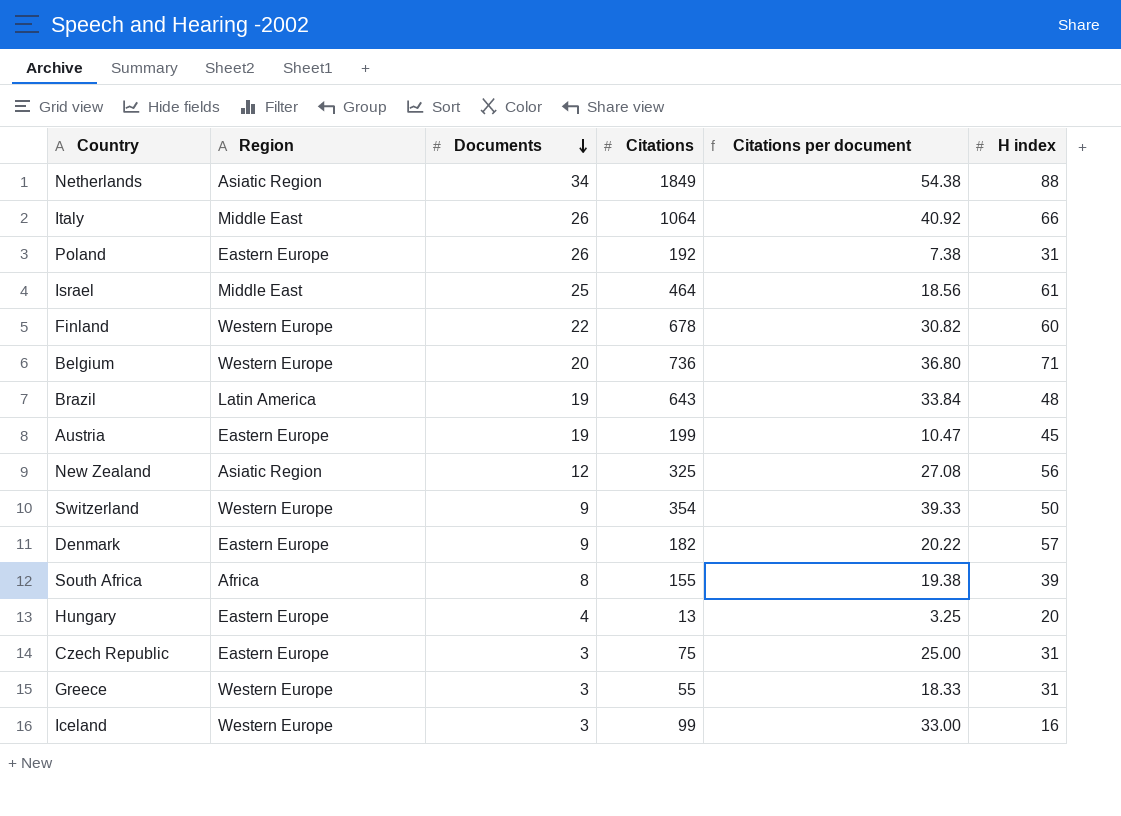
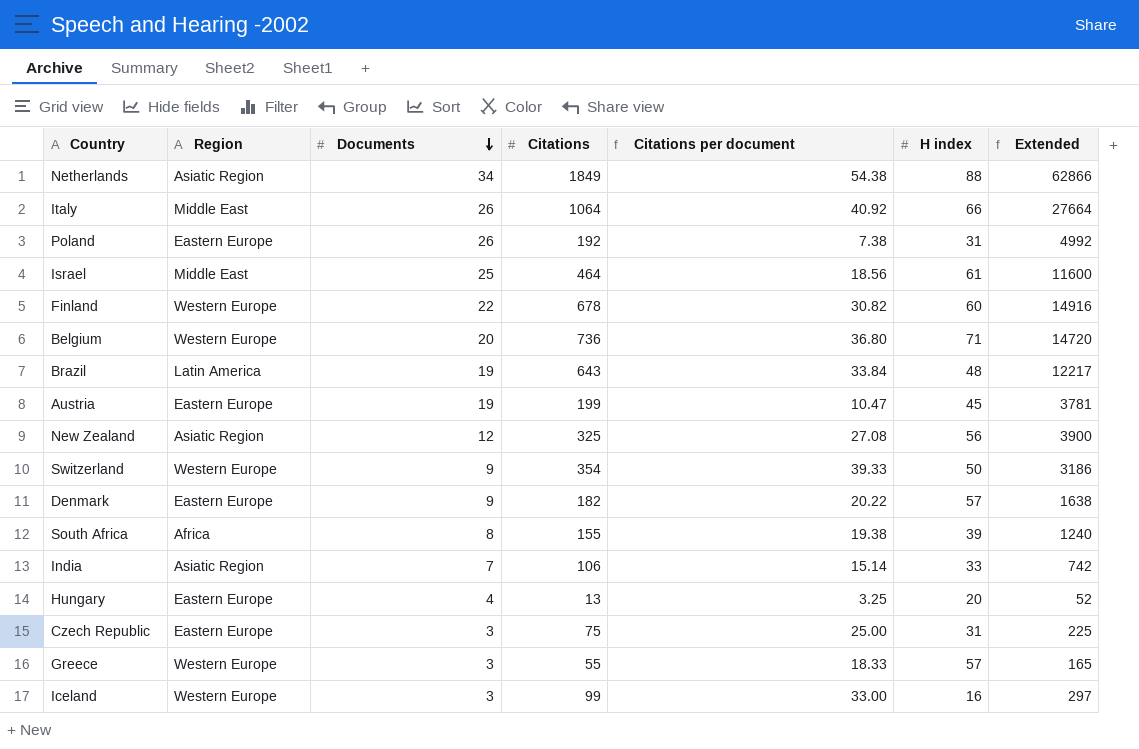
column Extended | formula: none -> [Documents] * [Citations]
row India: none -> Asiatic Region | 7 | 106 | 15.14 | 33 | 742
Greece | H index: 31 -> 57

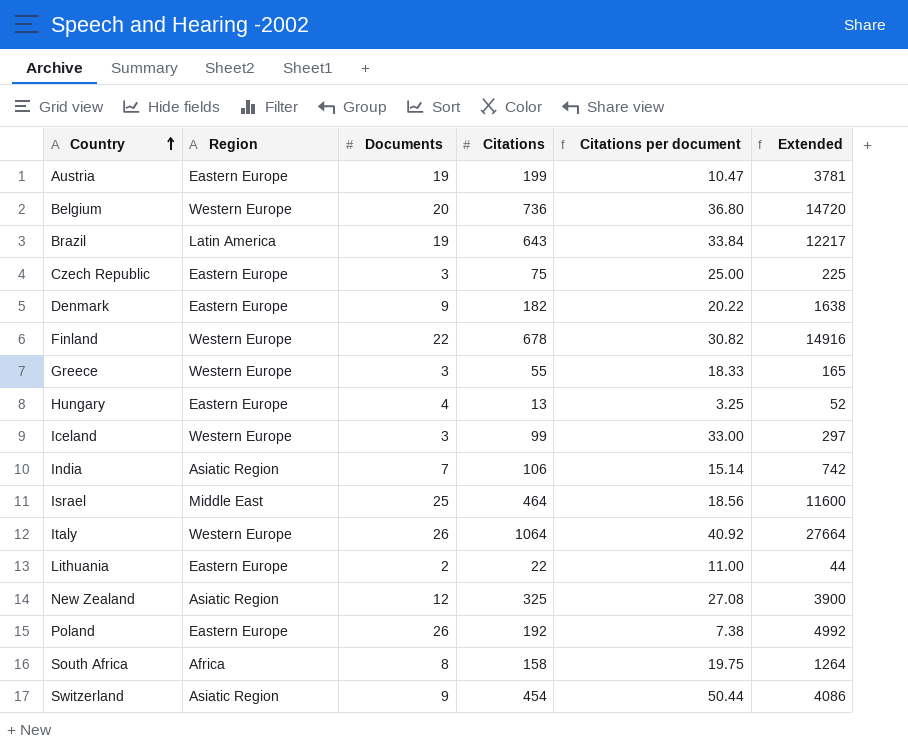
row order: Documents descending -> Country ascending
column H index | position: 6 -> none
row Netherlands: Asiatic Region | 34 | 1849 | 54.38 | 88 | 62866 -> none
Italy | Region: Middle East -> Western Europe
row Lithuania: none -> Eastern Europe | 2 | 22 | 11.00 | 44
South Africa | Citations: 155 -> 158
South Africa | Citations per document: 19.38 -> 19.75
South Africa | Extended: 1240 -> 1264
Switzerland | Region: Western Europe -> Asiatic Region
Switzerland | Citations: 354 -> 454
Switzerland | Citations per document: 39.33 -> 50.44
Switzerland | Extended: 3186 -> 4086

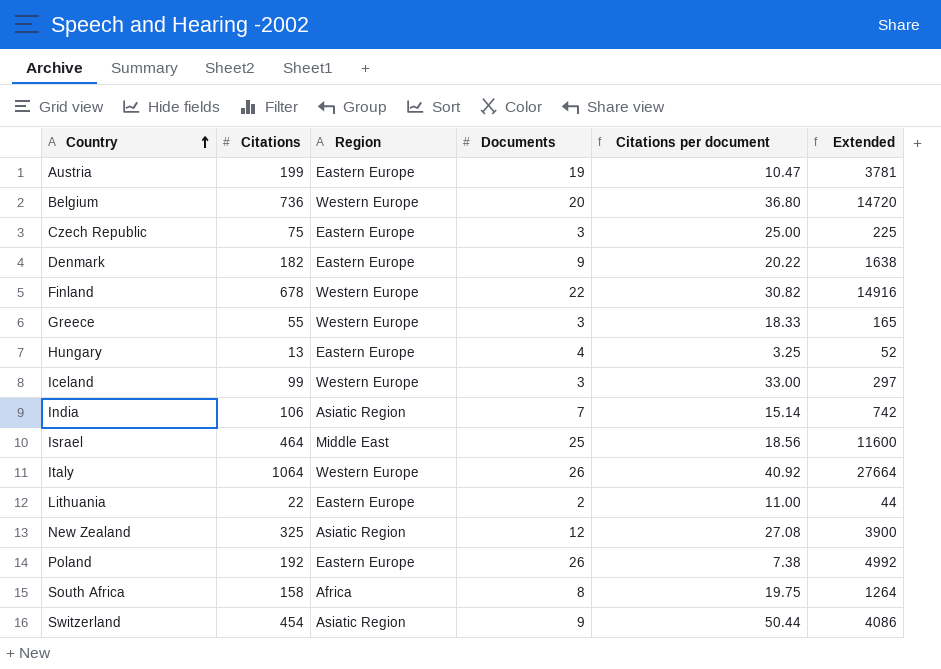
column Citations | position: 4 -> 2
row Brazil: Latin America | 19 | 643 | 33.84 | 12217 -> none

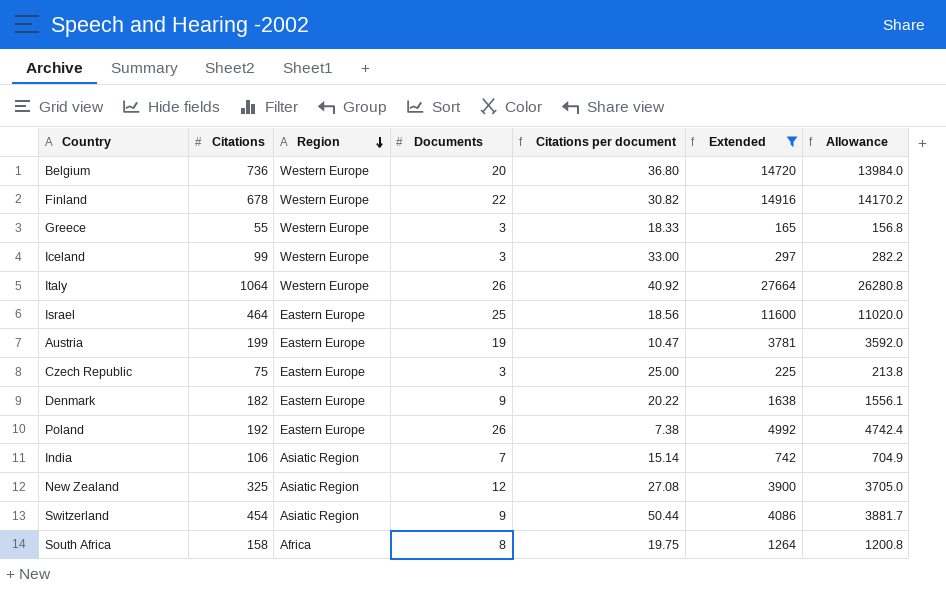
filter: none -> Extended >= 165
row order: Country ascending -> Region descending
column Allowance | formula: none -> [Extended] * 0.95
Israel | Region: Middle East -> Eastern Europe

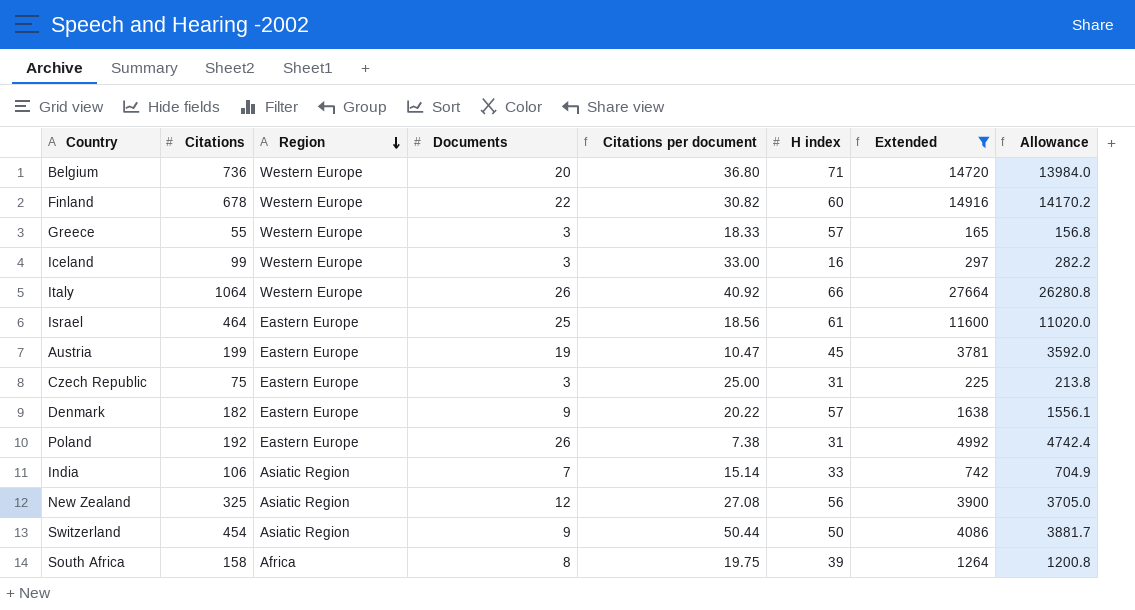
column H index | position: none -> 6

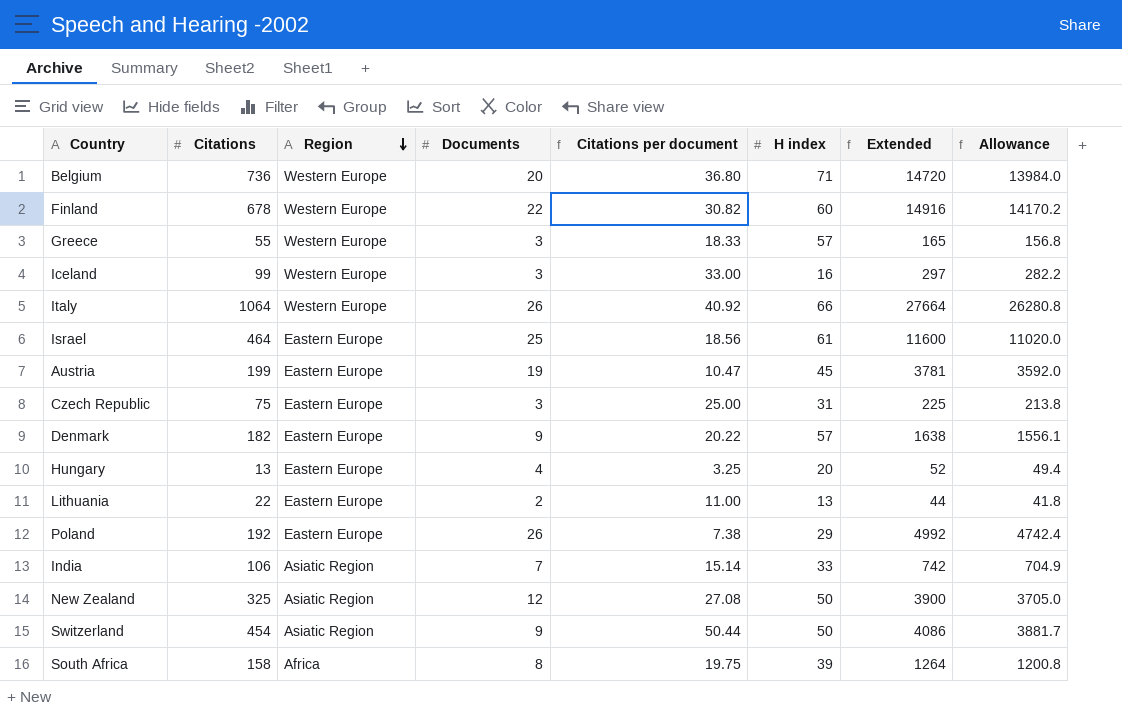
filter: Extended >= 165 -> none
Poland | H index: 31 -> 29
New Zealand | H index: 56 -> 50

